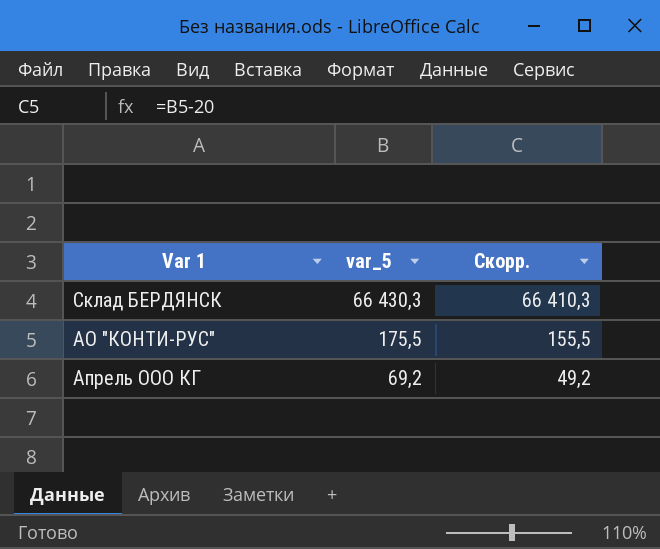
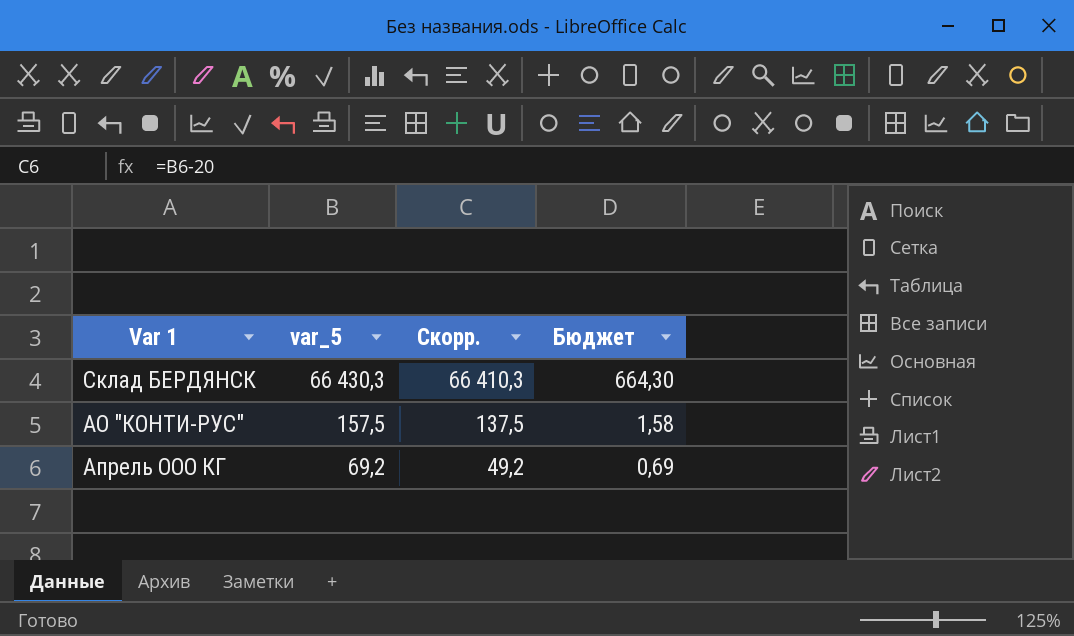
column Бюджет | formula: none -> [var_5] * 0,01
АО "КОНТИ-РУС" | var_5: 175,5 -> 157,5
АО "КОНТИ-РУС" | Скорр.: 155,5 -> 137,5

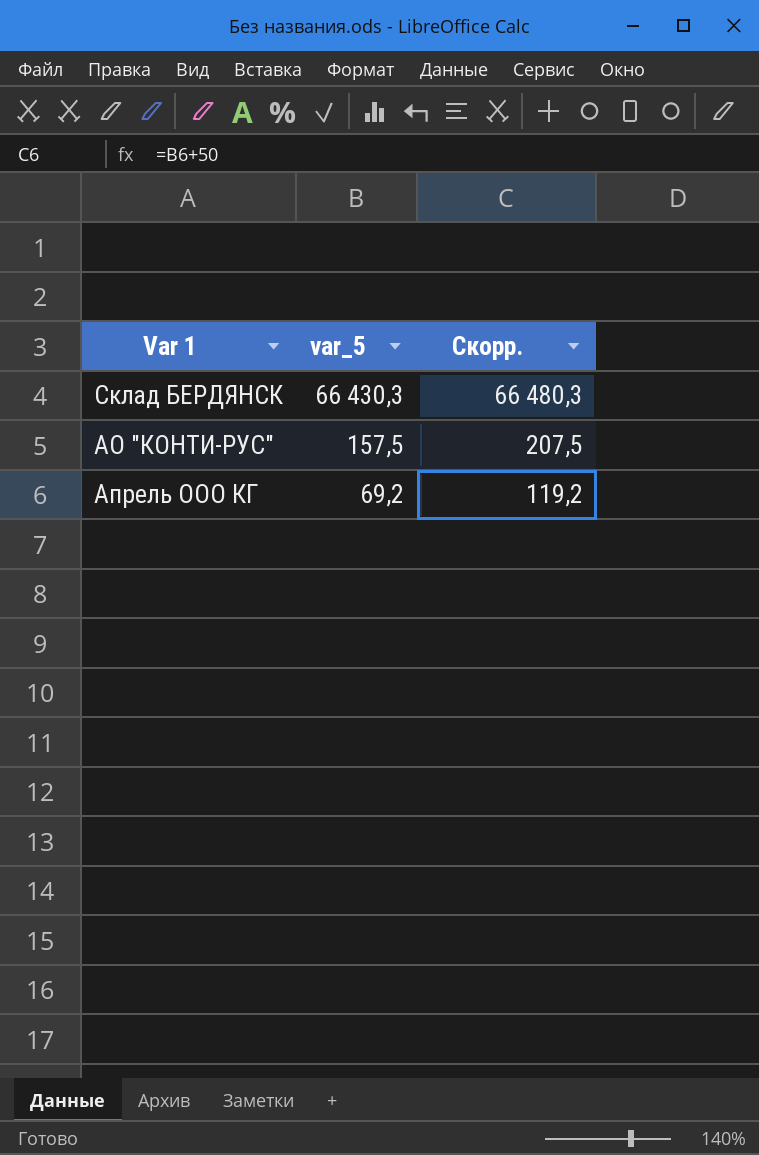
column Бюджет | formula: [var_5] * 0,01 -> none
column Скорр. | formula: [var_5] - 20 -> [var_5] + 50

